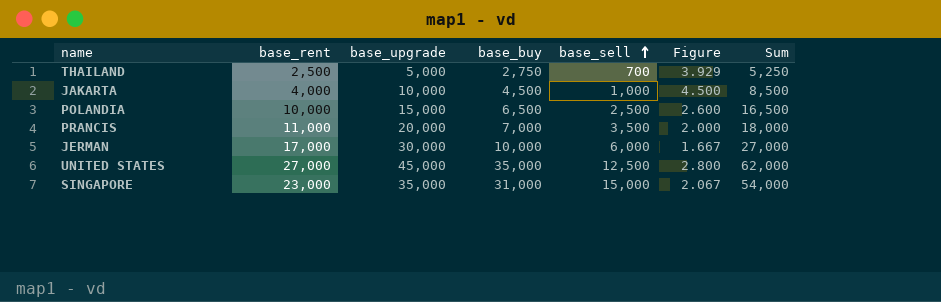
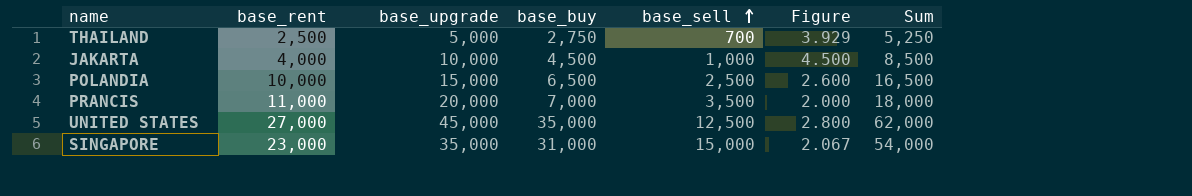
row JERMAN: 17,000 | 30,000 | 10,000 | 6,000 | 1.667 | 27,000 -> none

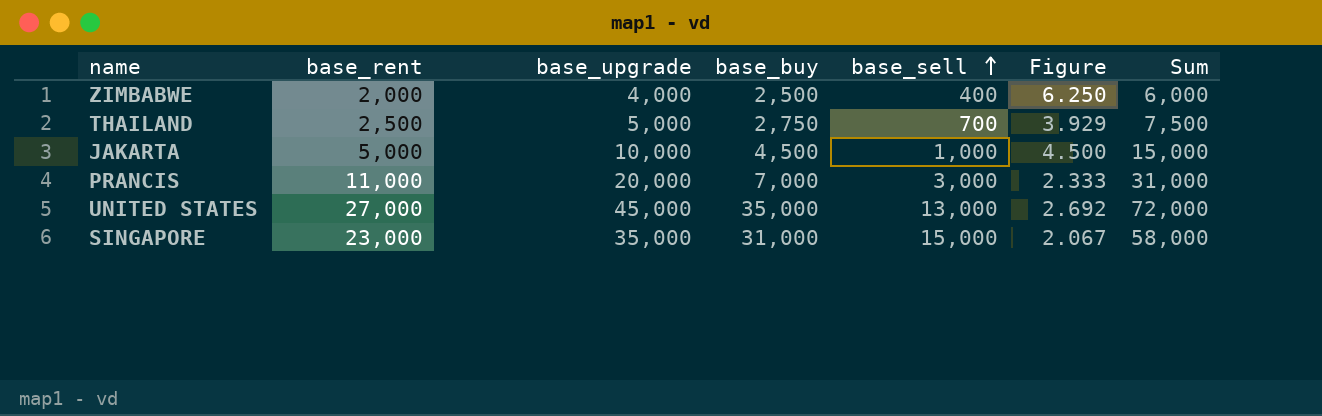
column Sum | formula: [base_rent] + [base_buy] -> [base_rent] + [base_upgrade]
row POLANDIA: 10,000 | 15,000 | 6,500 | 2,500 | 2.600 | 16,500 -> none
row ZIMBABWE: none -> 2,000 | 4,000 | 2,500 | 400 | 6.250 | 6,000
JAKARTA | base_rent: 4,000 -> 5,000
PRANCIS | base_sell: 3,500 -> 3,000
PRANCIS | Figure: 2.000 -> 2.333
UNITED STATES | base_sell: 12,500 -> 13,000
UNITED STATES | Figure: 2.800 -> 2.692

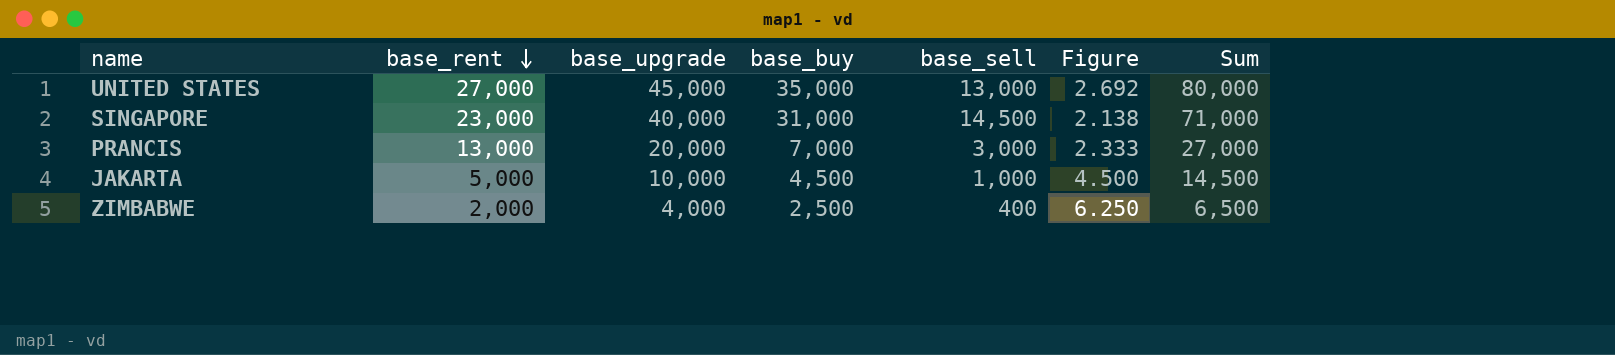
row order: base_sell ascending -> base_rent descending
column Sum | formula: [base_rent] + [base_upgrade] -> [base_upgrade] + [base_buy]
row THAILAND: 2,500 | 5,000 | 2,750 | 700 | 3.929 | 7,500 -> none
SINGAPORE | base_upgrade: 35,000 -> 40,000
SINGAPORE | base_sell: 15,000 -> 14,500
SINGAPORE | Figure: 2.067 -> 2.138
PRANCIS | base_rent: 11,000 -> 13,000

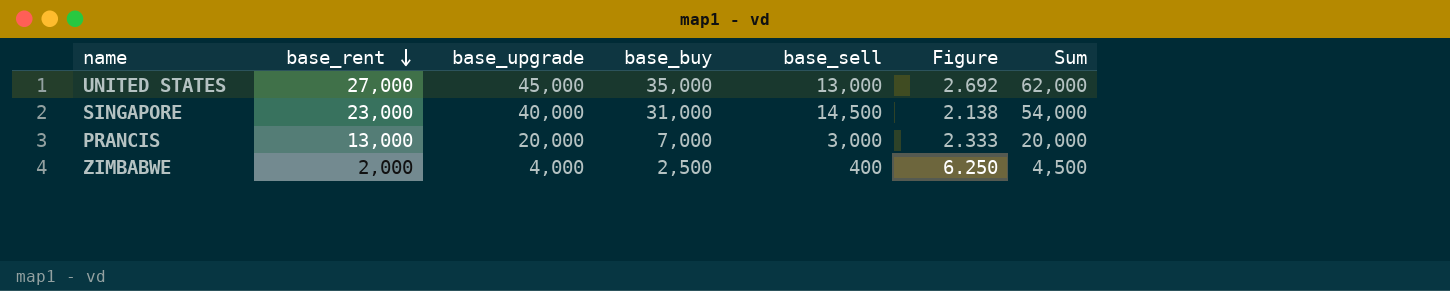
column Sum | formula: [base_upgrade] + [base_buy] -> [base_rent] + [base_buy]
row JAKARTA: 5,000 | 10,000 | 4,500 | 1,000 | 4.500 | 14,500 -> none

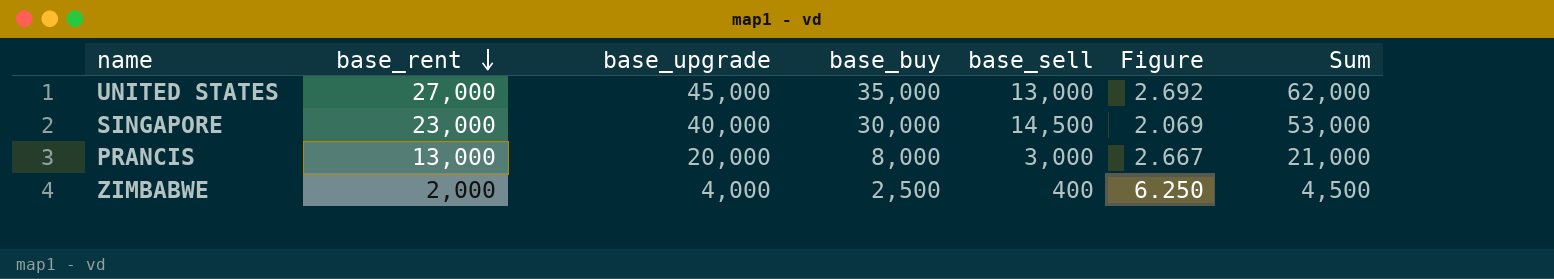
SINGAPORE | base_buy: 31,000 -> 30,000
SINGAPORE | Figure: 2.138 -> 2.069
SINGAPORE | Sum: 54,000 -> 53,000
PRANCIS | base_buy: 7,000 -> 8,000
PRANCIS | Figure: 2.333 -> 2.667
PRANCIS | Sum: 20,000 -> 21,000

